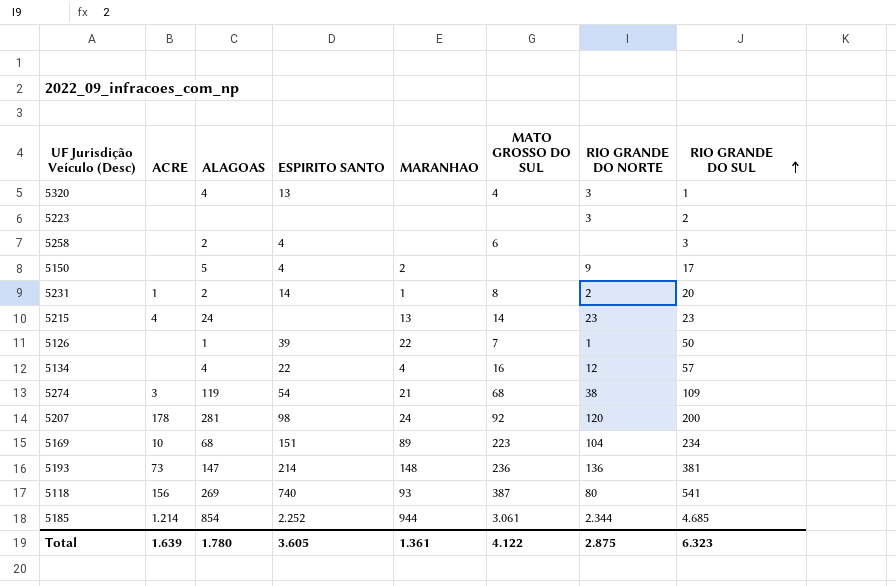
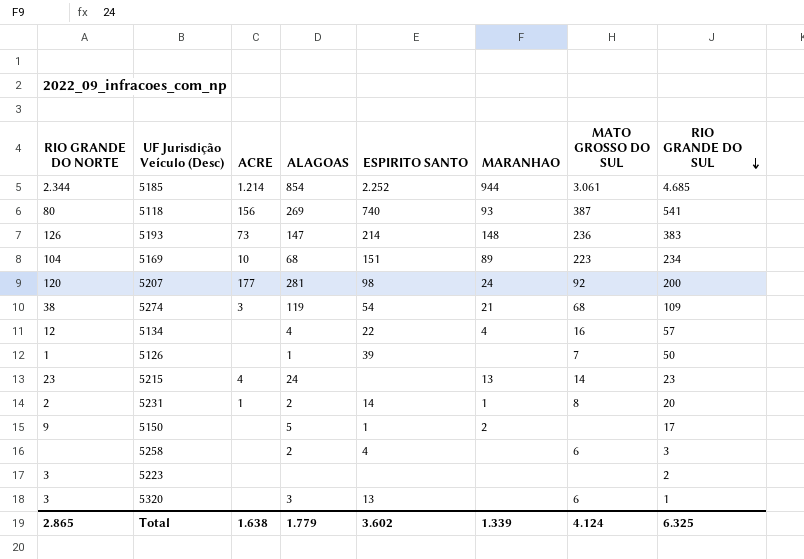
row order: RIO GRANDE DO SUL ascending -> RIO GRANDE DO SUL descending
column RIO GRANDE DO NORTE | position: 7 -> 1
5193 | RIO GRANDE DO NORTE: 136 -> 126
5193 | RIO GRANDE DO SUL: 381 -> 383
5207 | ACRE: 178 -> 177
5126 | MARANHAO: 22 -> none
5150 | ESPIRITO SANTO: 4 -> 1
5320 | ALAGOAS: 4 -> 3
5320 | MATO GROSSO DO SUL: 4 -> 6
Total | RIO GRANDE DO NORTE: 2.875 -> 2.865
Total | ACRE: 1.639 -> 1.638
Total | ALAGOAS: 1.780 -> 1.779
Total | ESPIRITO SANTO: 3.605 -> 3.602
Total | MARANHAO: 1.361 -> 1.339
Total | MATO GROSSO DO SUL: 4.122 -> 4.124
Total | RIO GRANDE DO SUL: 6.323 -> 6.325

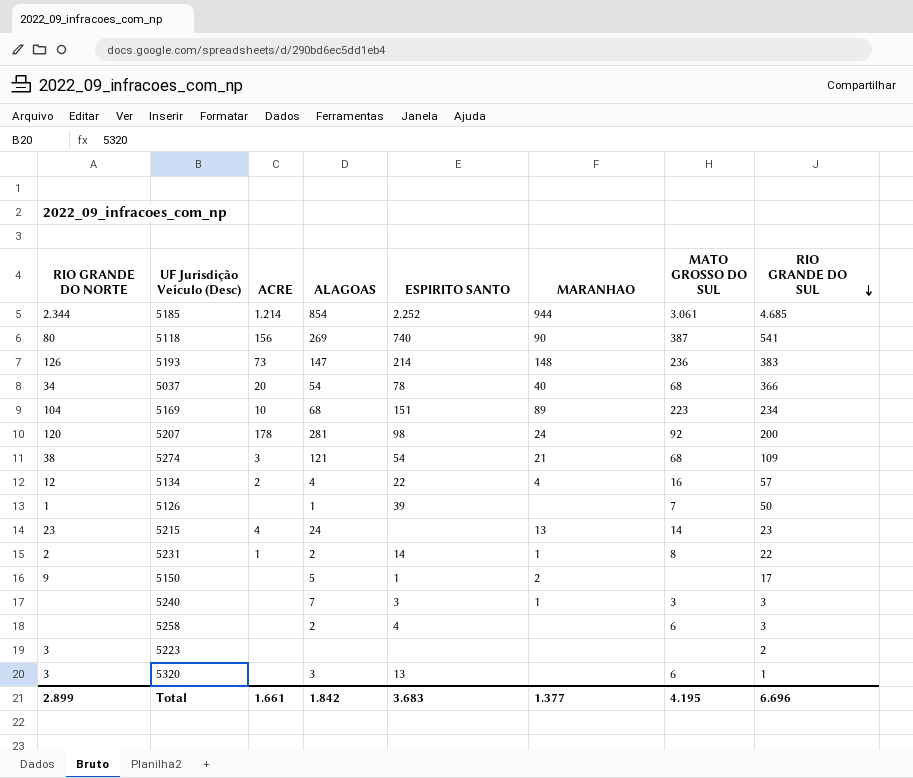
5118 | MARANHAO: 93 -> 90
row 5037: none -> 34 | 20 | 54 | 78 | 40 | 68 | 366
5207 | ACRE: 177 -> 178
5274 | ALAGOAS: 119 -> 121
5134 | ACRE: none -> 2
5231 | RIO GRANDE DO SUL: 20 -> 22
row 5240: none -> none | none | 7 | 3 | 1 | 3 | 3
Total | RIO GRANDE DO NORTE: 2.865 -> 2.899
Total | ACRE: 1.638 -> 1.661
Total | ALAGOAS: 1.779 -> 1.842
Total | ESPIRITO SANTO: 3.602 -> 3.683
Total | MARANHAO: 1.339 -> 1.377
Total | MATO GROSSO DO SUL: 4.124 -> 4.195
Total | RIO GRANDE DO SUL: 6.325 -> 6.696

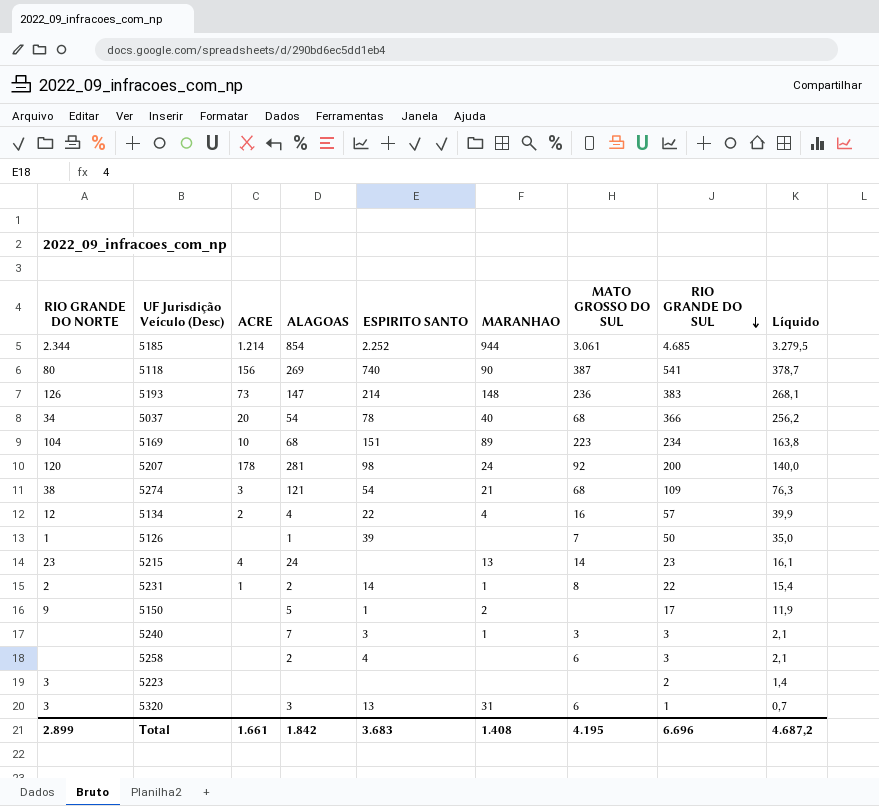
column Líquido | formula: none -> [RIO GRANDE DO SUL] * 0,7
5320 | MARANHAO: none -> 31
Total | MARANHAO: 1.377 -> 1.408

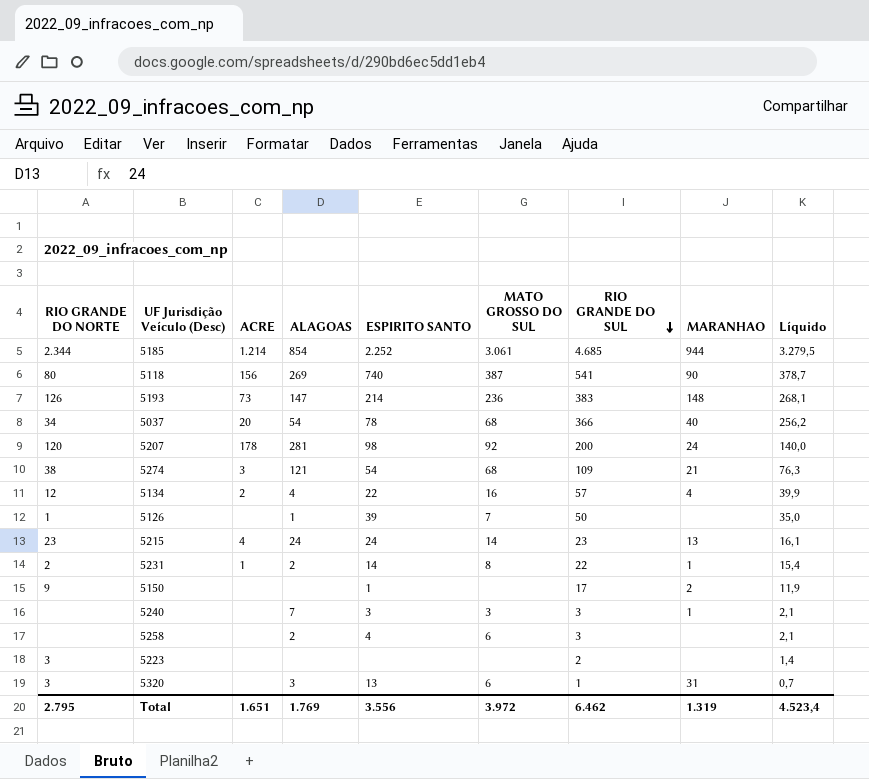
column MARANHAO | position: 6 -> 8
row 5169: 104 | 10 | 68 | 151 | 89 | 223 | 234 | 163,8 -> none
5215 | ESPIRITO SANTO: none -> 24
5150 | ALAGOAS: 5 -> none
Total | RIO GRANDE DO NORTE: 2.899 -> 2.795
Total | ACRE: 1.661 -> 1.651
Total | ALAGOAS: 1.842 -> 1.769
Total | ESPIRITO SANTO: 3.683 -> 3.556
Total | MATO GROSSO DO SUL: 4.195 -> 3.972
Total | RIO GRANDE DO SUL: 6.696 -> 6.462
Total | MARANHAO: 1.408 -> 1.319
Total | Líquido: 4.687,2 -> 4.523,4

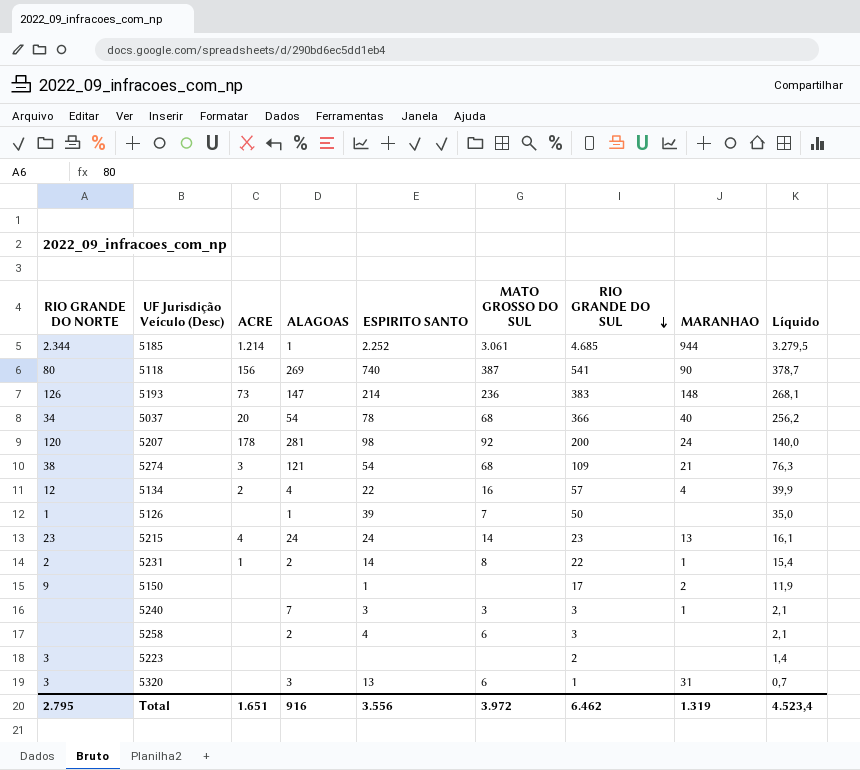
5185 | ALAGOAS: 854 -> 1
Total | ALAGOAS: 1.769 -> 916

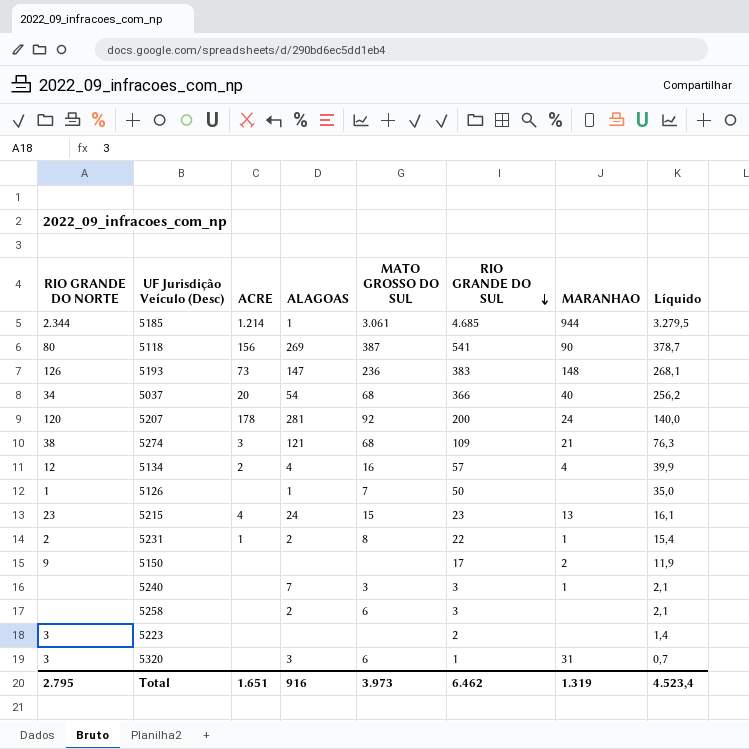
column ESPIRITO SANTO | position: 5 -> none
5215 | MATO GROSSO DO SUL: 14 -> 15
Total | MATO GROSSO DO SUL: 3.972 -> 3.973

